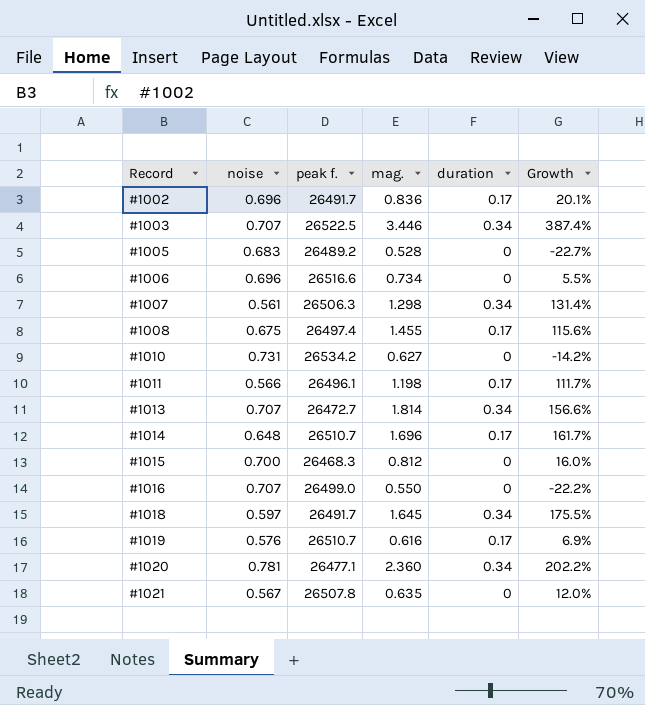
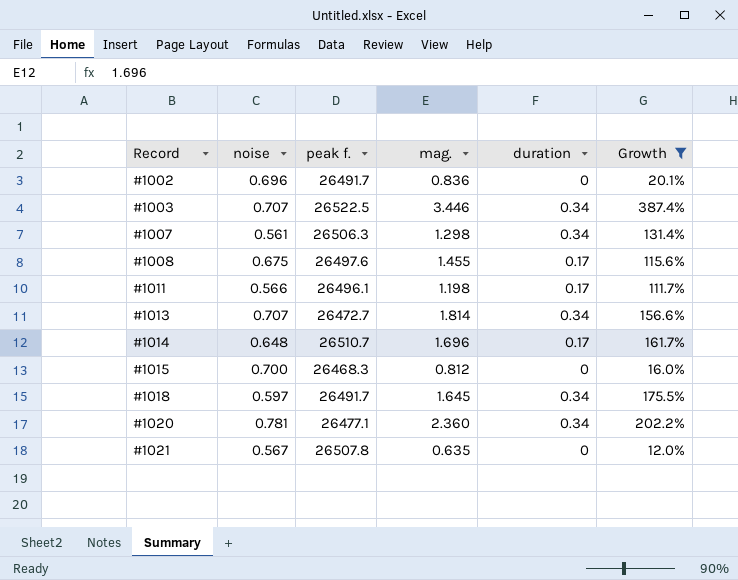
filter: none -> Growth >= 12.0%
#1002 | duration: 0.17 -> 0
#1008 | peak f.: 26497.4 -> 26497.6

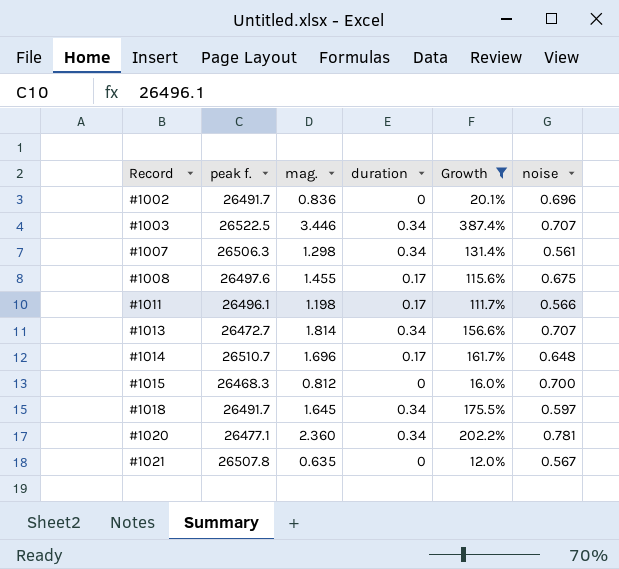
column noise | position: 2 -> 6

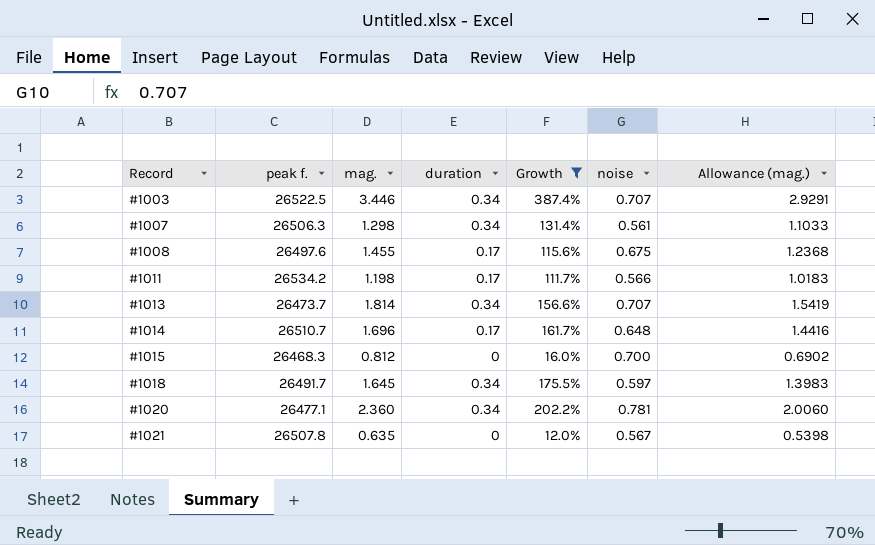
column Allowance (mag.) | formula: none -> [mag.] * 0.85
row #1002: 26491.7 | 0.836 | 0 | 20.1% | 0.696 -> none
#1011 | peak f.: 26496.1 -> 26534.2
#1013 | peak f.: 26472.7 -> 26473.7

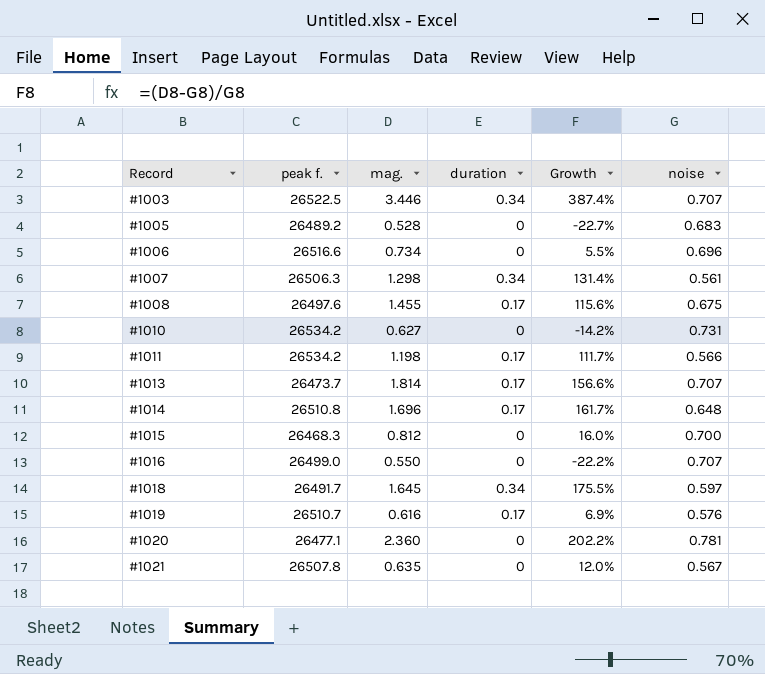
filter: Growth >= 12.0% -> none
column Allowance (mag.) | formula: [mag.] * 0.85 -> none
#1013 | duration: 0.34 -> 0.17
#1014 | peak f.: 26510.7 -> 26510.8
#1020 | duration: 0.34 -> 0

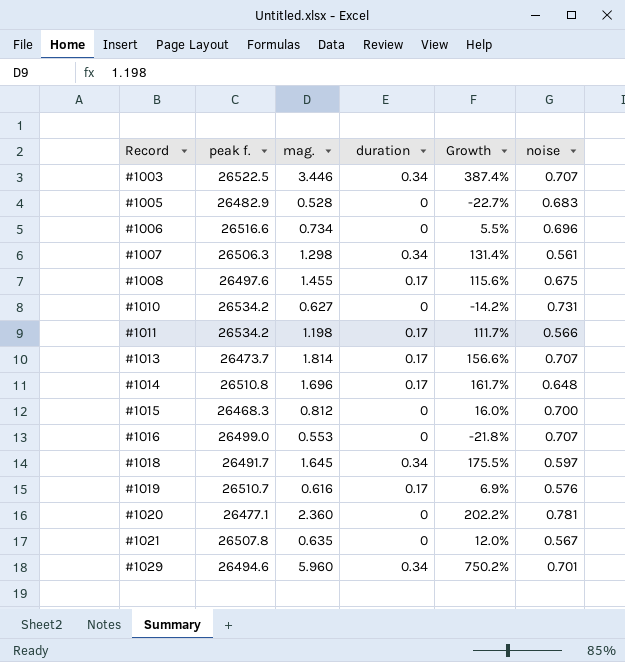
#1005 | peak f.: 26489.2 -> 26482.9
#1016 | mag.: 0.550 -> 0.553
#1016 | Growth: -22.2% -> -21.8%
row #1029: none -> 26494.6 | 5.960 | 0.34 | 750.2% | 0.701

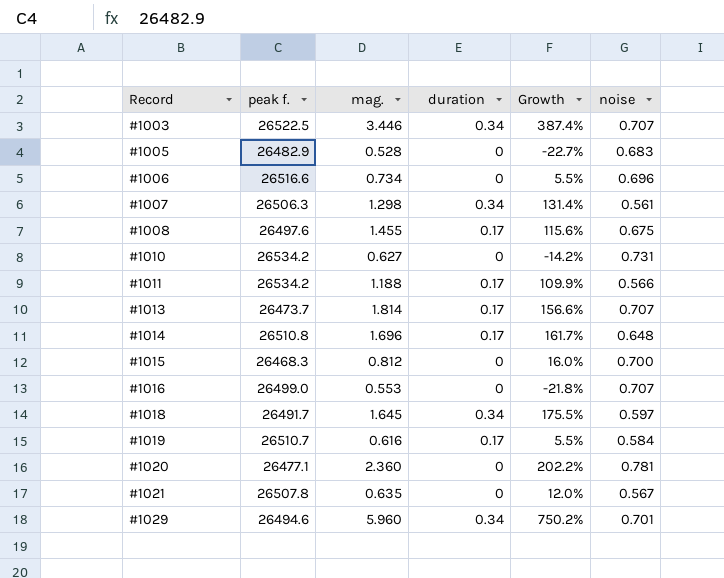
#1011 | mag.: 1.198 -> 1.188
#1011 | Growth: 111.7% -> 109.9%
#1019 | Growth: 6.9% -> 5.5%
#1019 | noise: 0.576 -> 0.584

